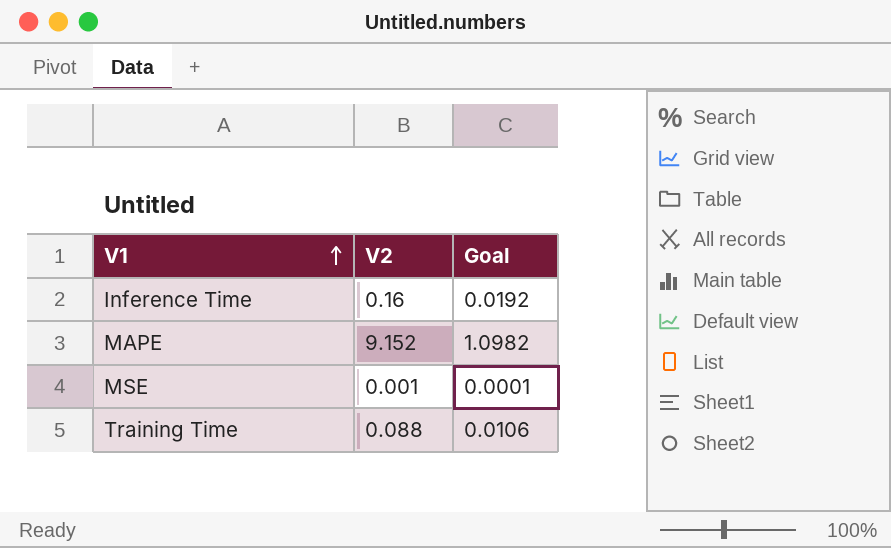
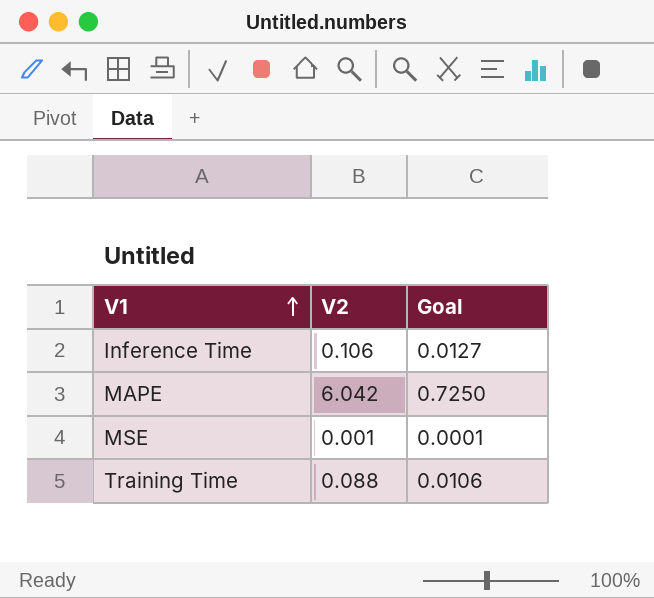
Inference Time | V2: 0.16 -> 0.106
Inference Time | Goal: 0.0192 -> 0.0127
MAPE | V2: 9.152 -> 6.042
MAPE | Goal: 1.0982 -> 0.7250

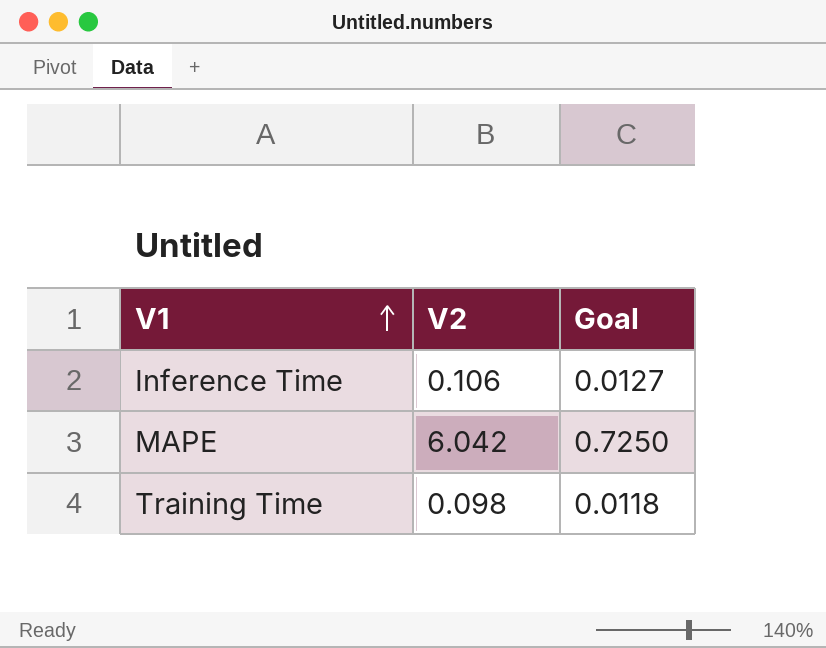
row MSE: 0.001 | 0.0001 -> none
Training Time | V2: 0.088 -> 0.098
Training Time | Goal: 0.0106 -> 0.0118

